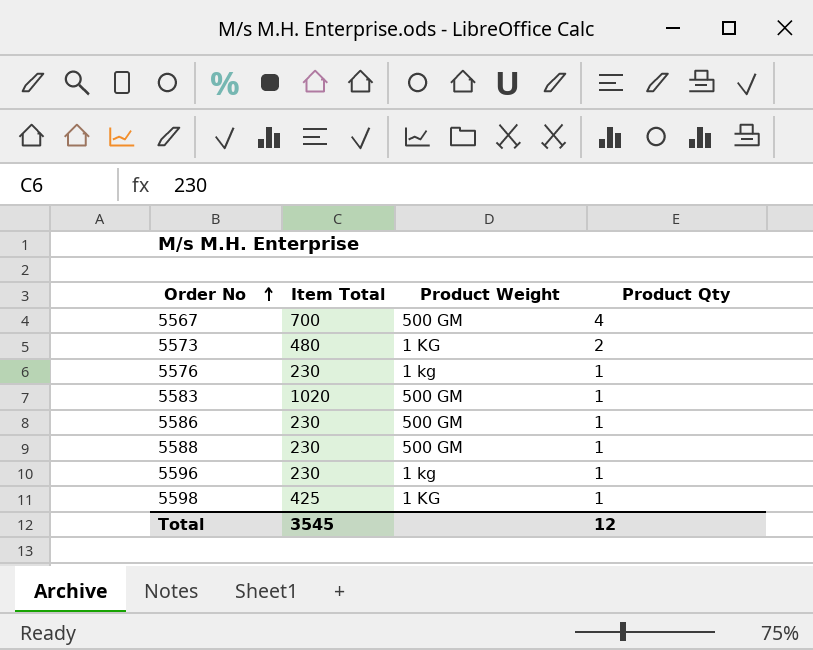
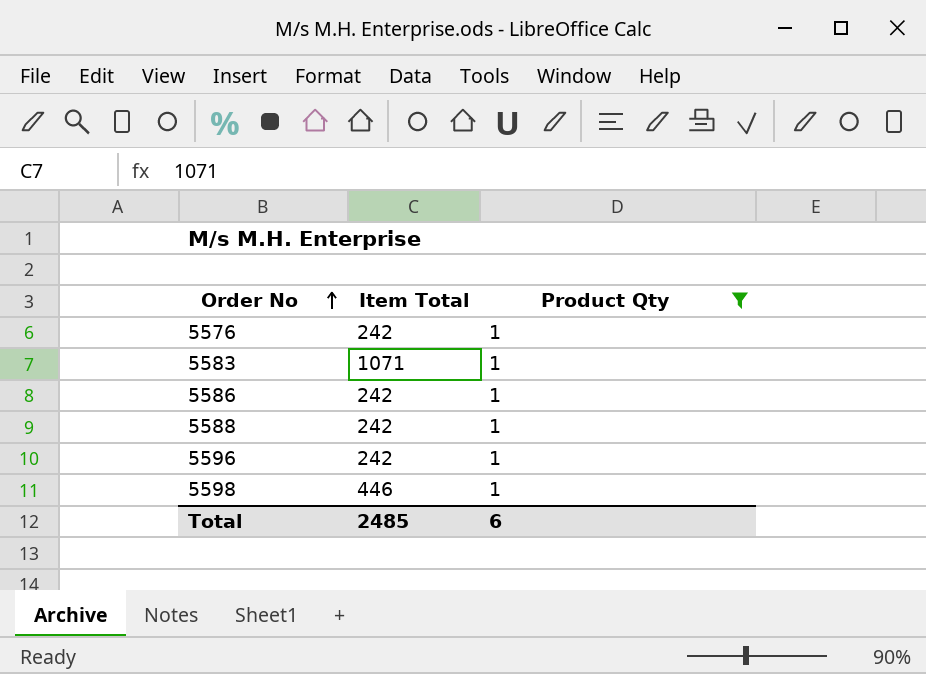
filter: none -> Product Qty = 1
column Product Weight | position: 3 -> none
5576 | Item Total: 230 -> 242
5583 | Item Total: 1020 -> 1071
5586 | Item Total: 230 -> 242
5588 | Item Total: 230 -> 242
5596 | Item Total: 230 -> 242
5598 | Item Total: 425 -> 446
Total | Item Total: 3545 -> 2485
Total | Product Qty: 12 -> 6

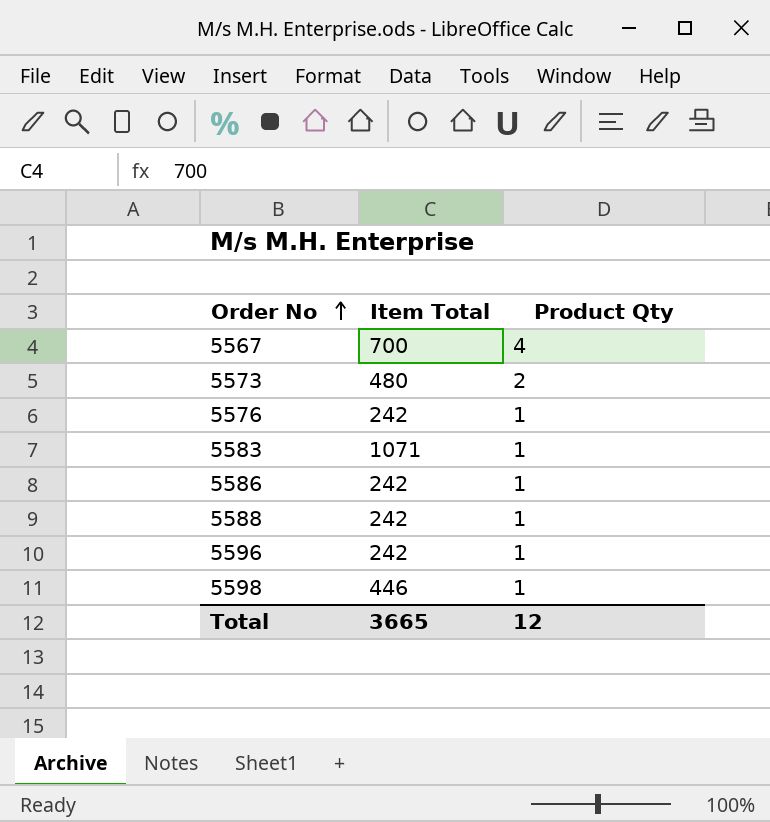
filter: Product Qty = 1 -> none
Total | Item Total: 2485 -> 3665
Total | Product Qty: 6 -> 12

